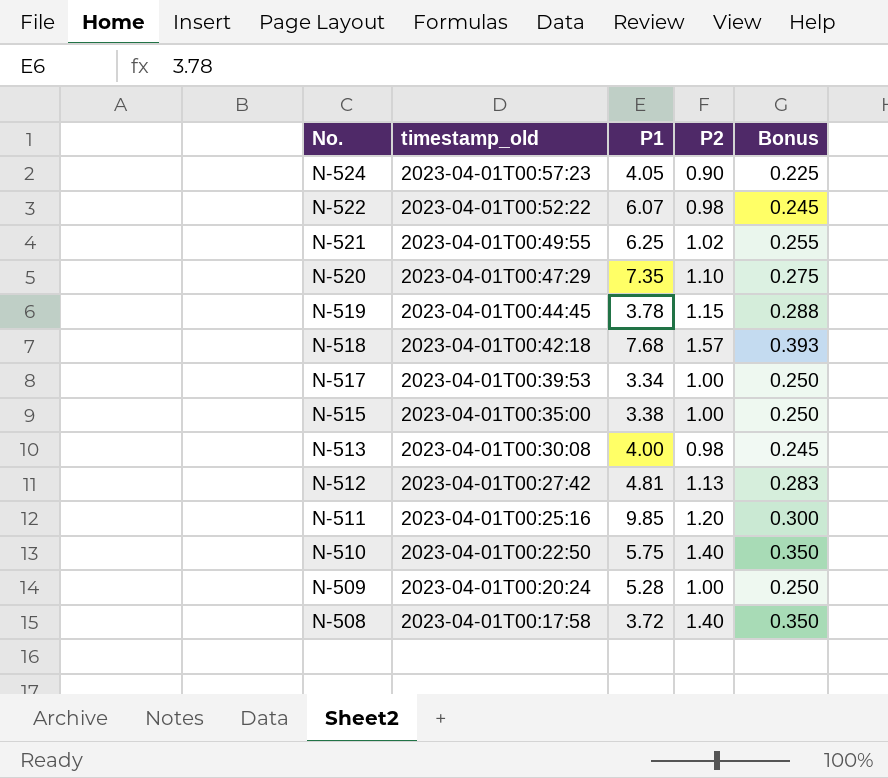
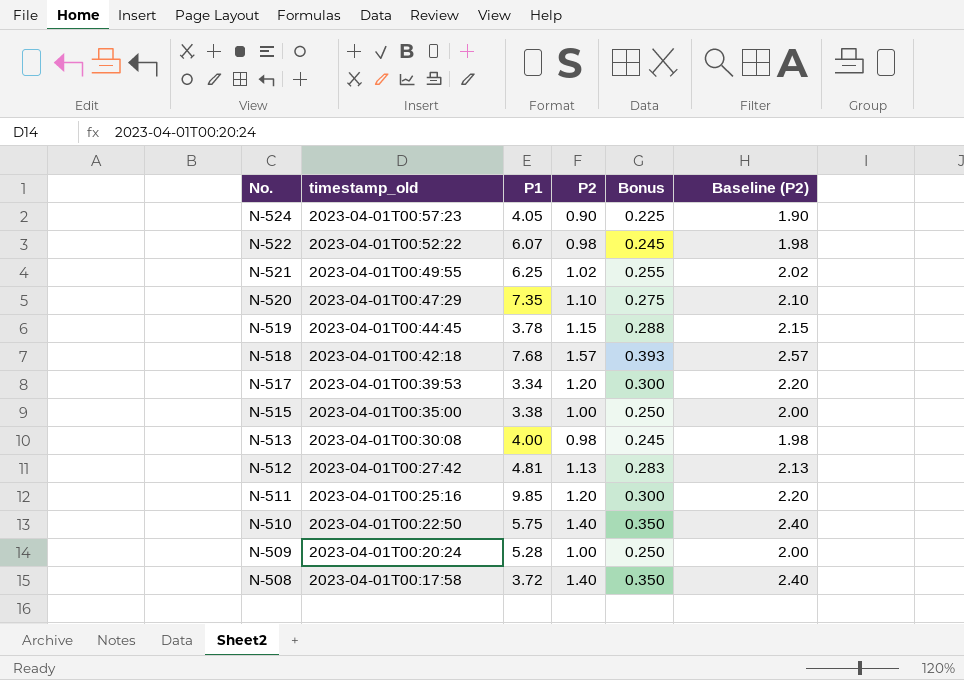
column Baseline (P2) | formula: none -> [P2] + 1
N-517 | P2: 1.00 -> 1.20
N-517 | Bonus: 0.250 -> 0.300

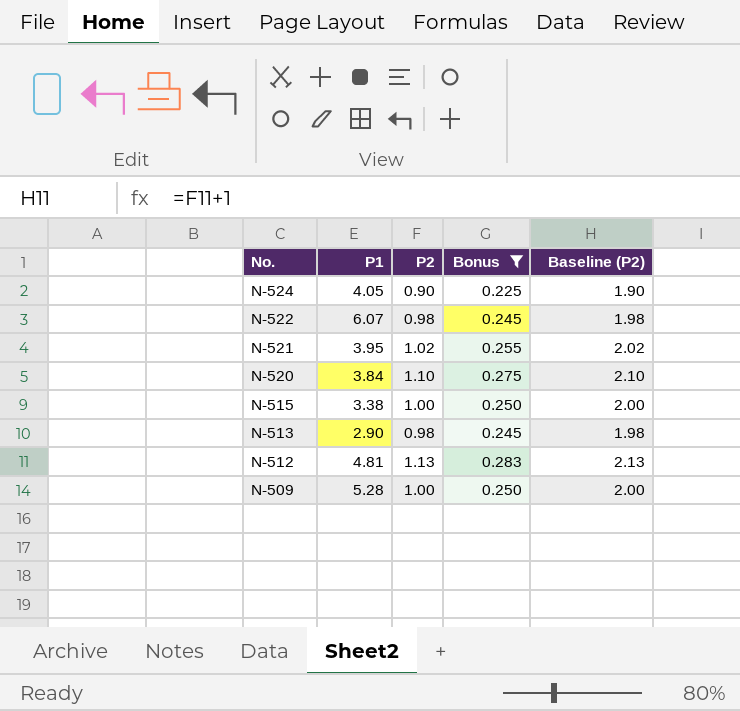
filter: none -> Bonus <= 0.283
column timestamp_old | position: 2 -> none
N-521 | P1: 6.25 -> 3.95
N-520 | P1: 7.35 -> 3.84
N-513 | P1: 4.00 -> 2.90

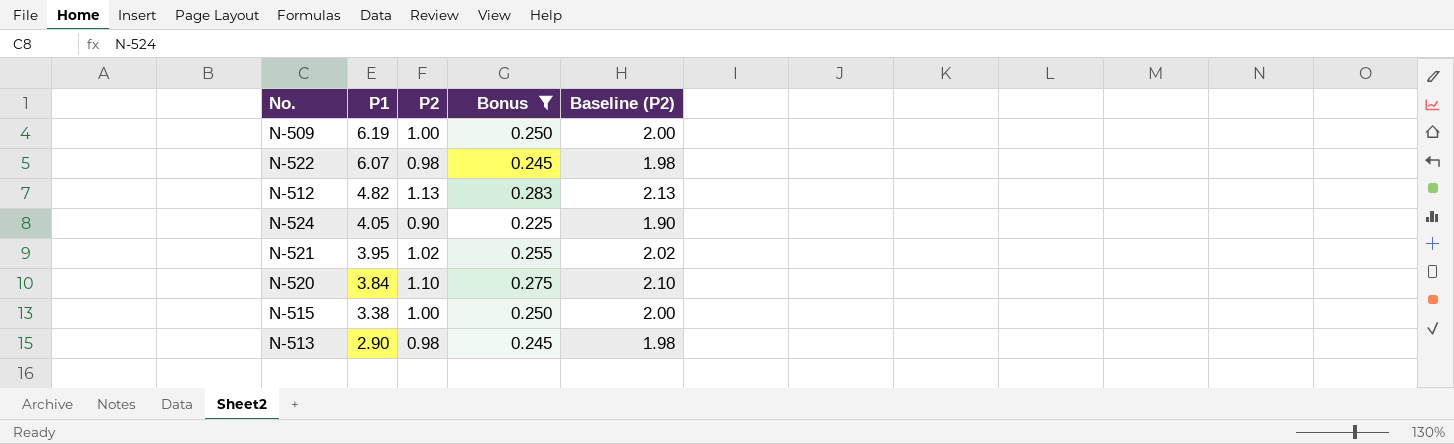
row order: No. descending -> P1 descending
N-509 | P1: 5.28 -> 6.19
N-512 | P1: 4.81 -> 4.82

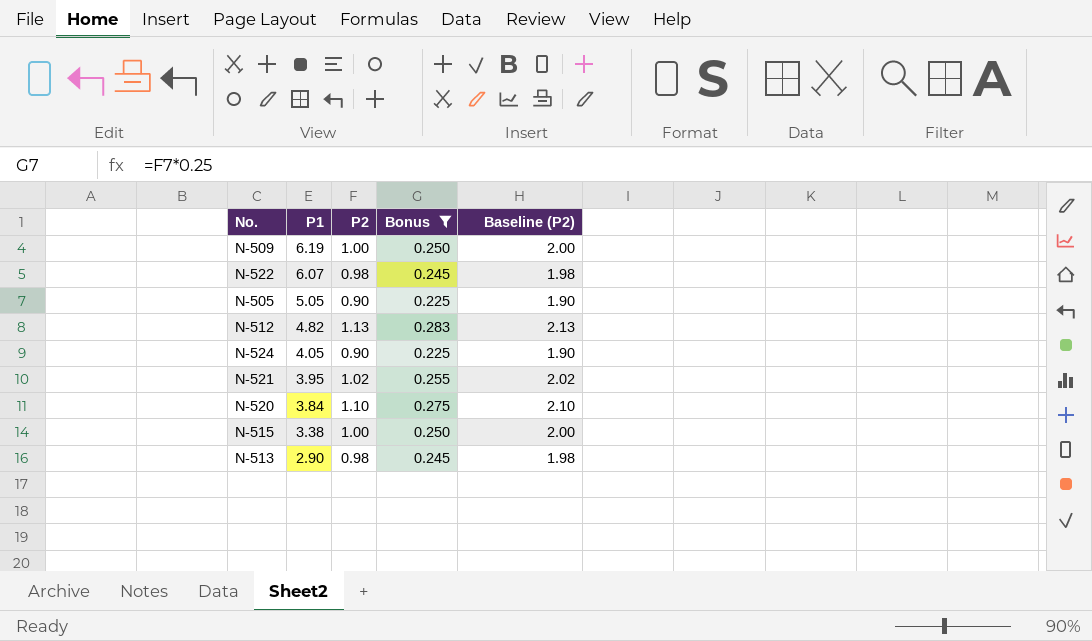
row N-505: none -> 5.05 | 0.90 | 0.225 | 1.90

